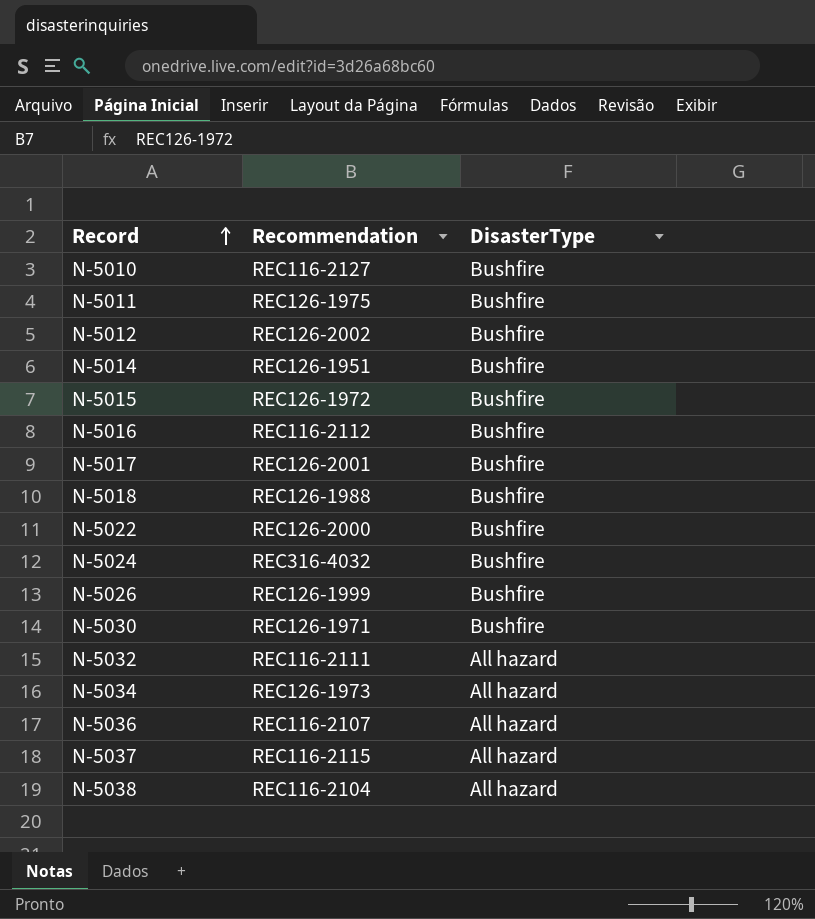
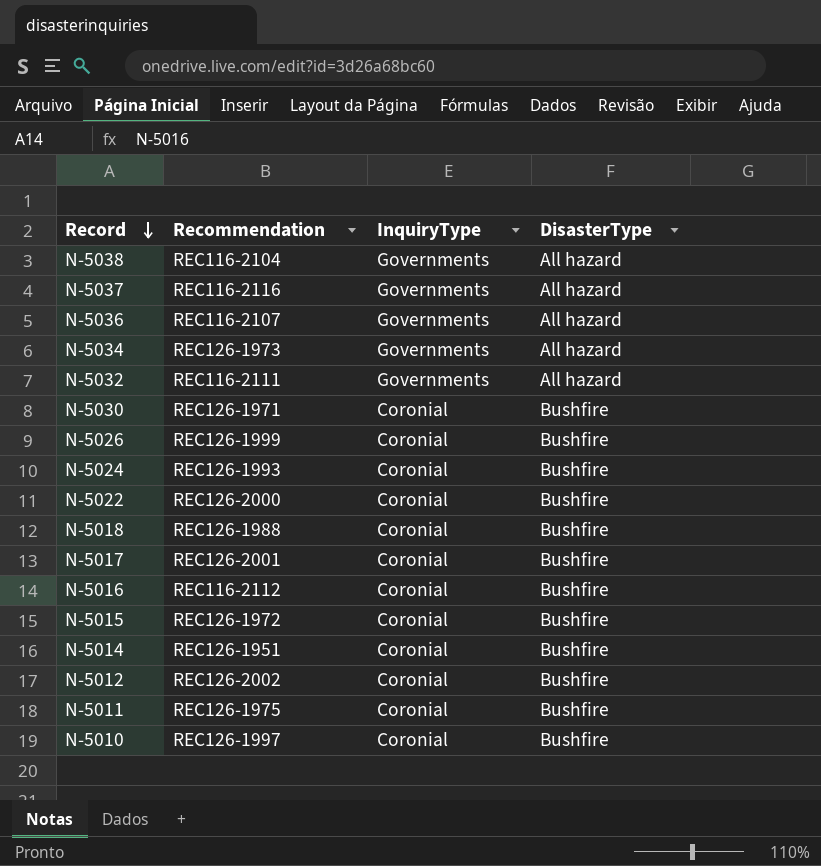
row order: Record ascending -> Record descending
column InquiryType | position: none -> 3
N-5037 | Recommendation: REC116-2115 -> REC116-2116
N-5024 | Recommendation: REC316-4032 -> REC126-1993
N-5010 | Recommendation: REC116-2127 -> REC126-1997

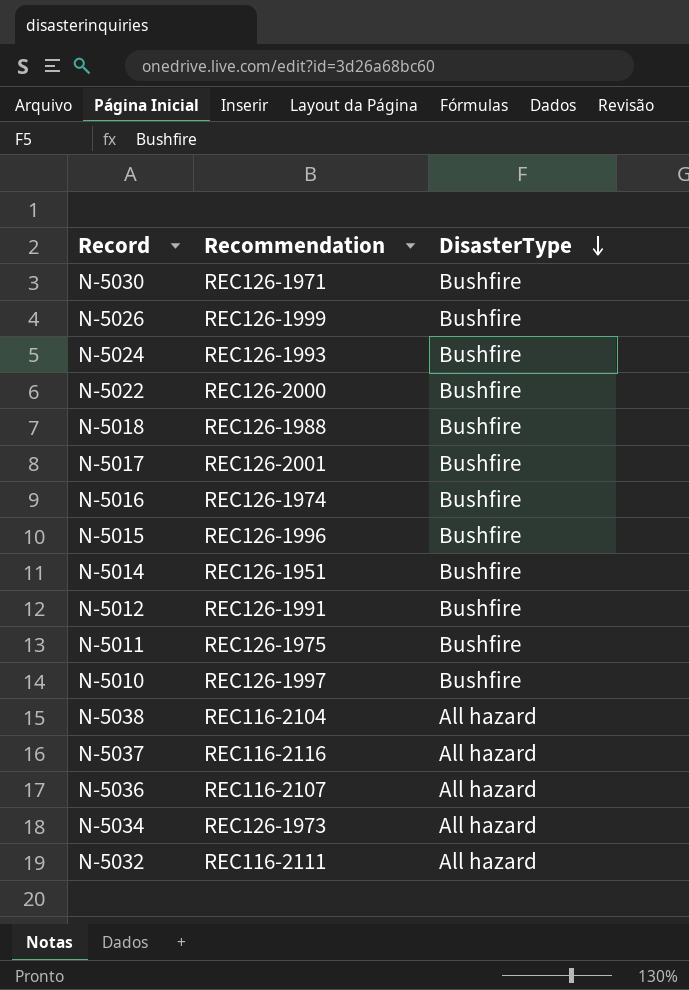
row order: Record descending -> DisasterType descending
column InquiryType | position: 3 -> none
N-5016 | Recommendation: REC116-2112 -> REC126-1974
N-5015 | Recommendation: REC126-1972 -> REC126-1996
N-5012 | Recommendation: REC126-2002 -> REC126-1991

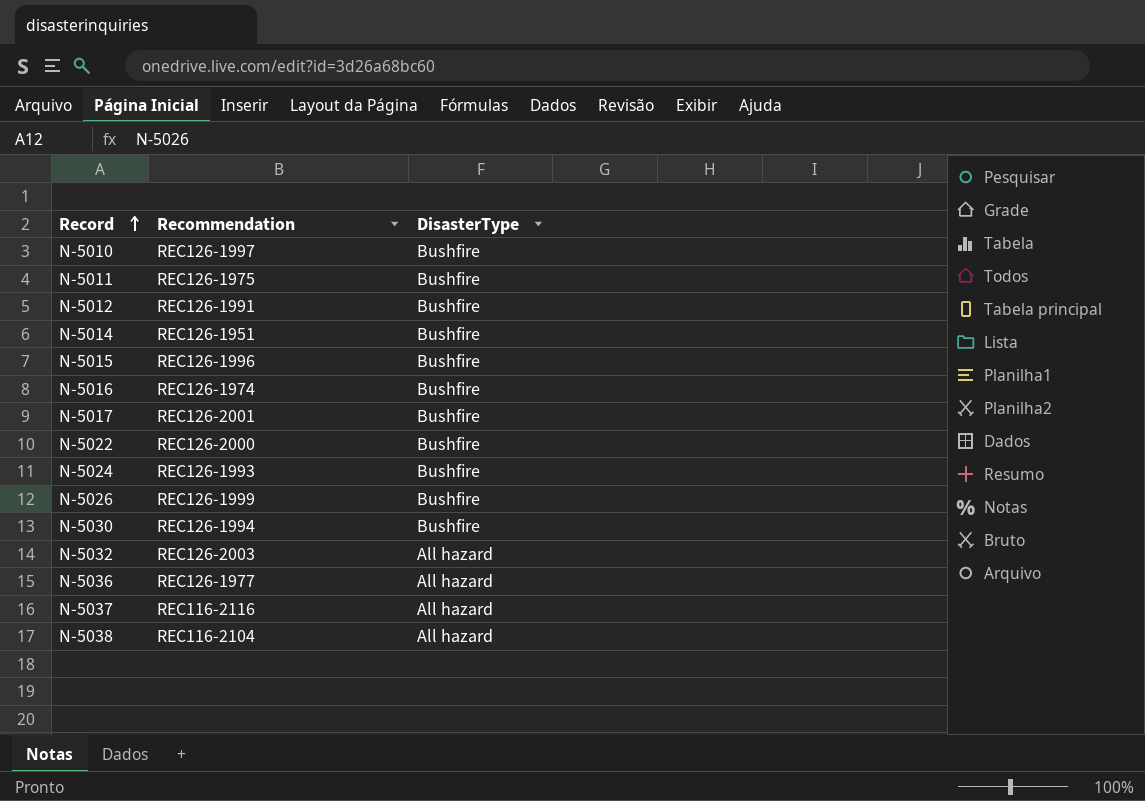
row order: DisasterType descending -> Record ascending
row N-5018: REC126-1988 | Bushfire -> none
row N-5034: REC126-1973 | All hazard -> none
N-5030 | Recommendation: REC126-1971 -> REC126-1994
N-5032 | Recommendation: REC116-2111 -> REC126-2003
N-5036 | Recommendation: REC116-2107 -> REC126-1977

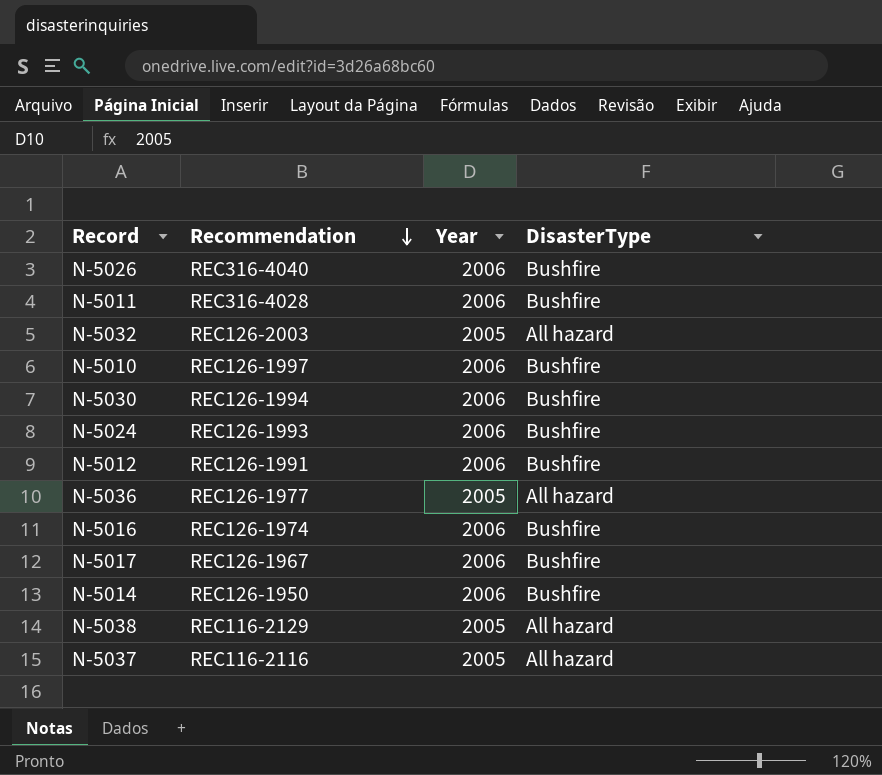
row order: Record ascending -> Recommendation descending
column Year | position: none -> 3
row N-5015: REC126-1996 | Bushfire -> none
row N-5022: REC126-2000 | Bushfire -> none
N-5026 | Recommendation: REC126-1999 -> REC316-4040
N-5011 | Recommendation: REC126-1975 -> REC316-4028
N-5017 | Recommendation: REC126-2001 -> REC126-1967
N-5014 | Recommendation: REC126-1951 -> REC126-1950
N-5038 | Recommendation: REC116-2104 -> REC116-2129

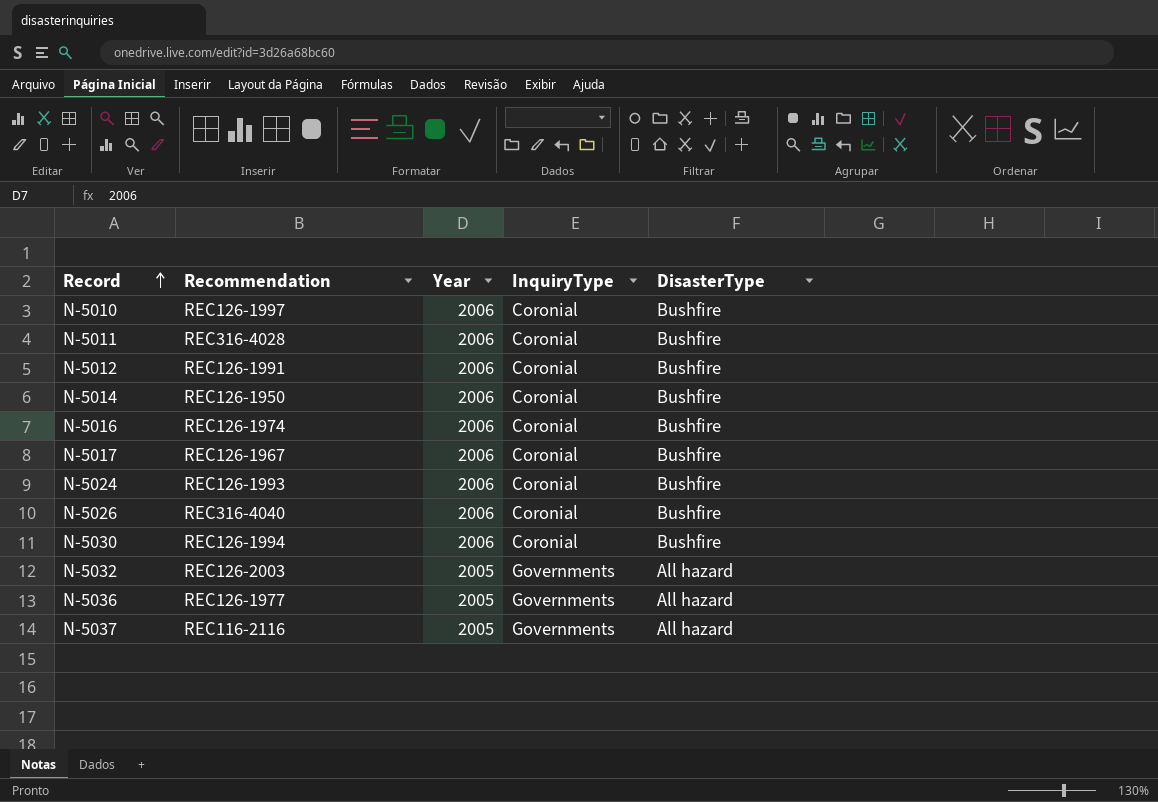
row order: Recommendation descending -> Record ascending
column InquiryType | position: none -> 4
row N-5038: REC116-2129 | 2005 | All hazard -> none

